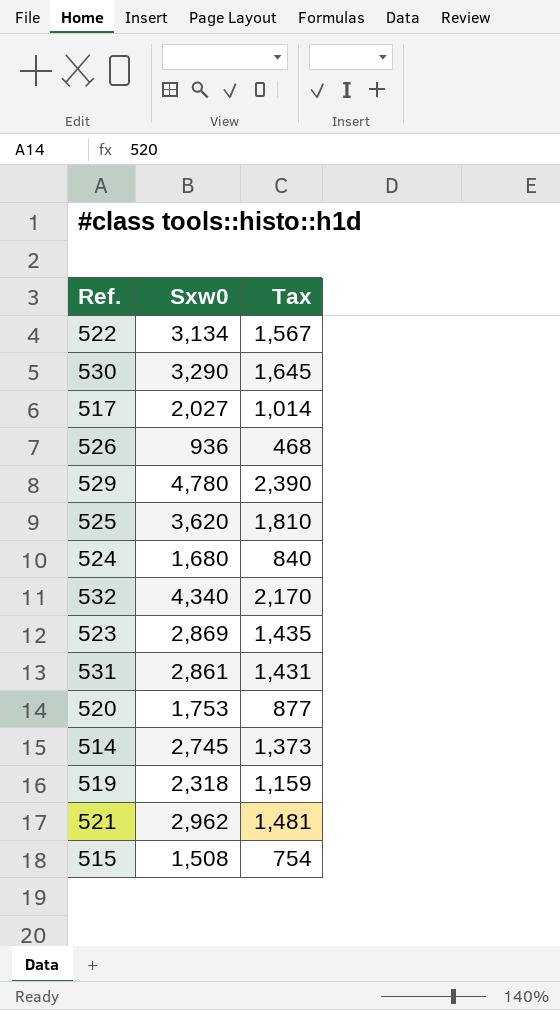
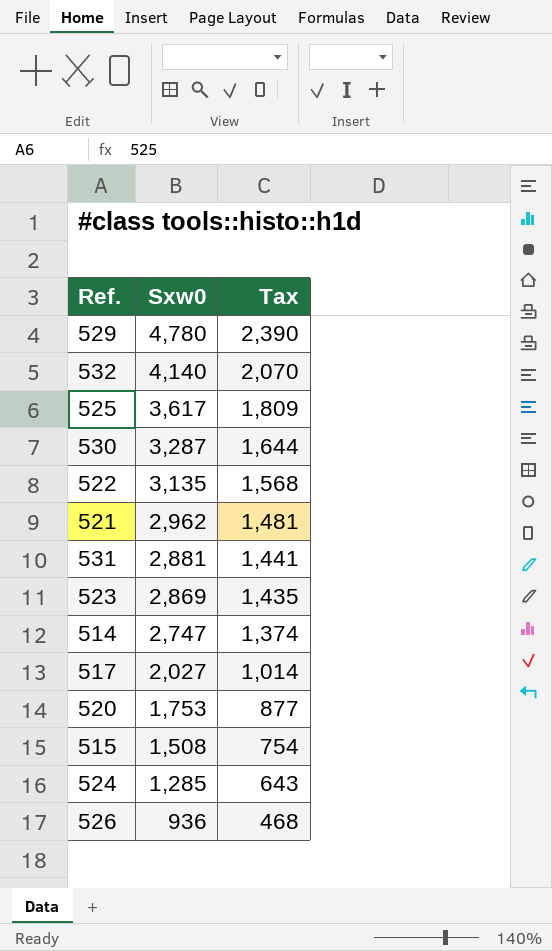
row order: none -> Sxw0 descending
row 519: 2,318 | 1,159 -> none
532 | Sxw0: 4,340 -> 4,140
532 | Tax: 2,170 -> 2,070
525 | Sxw0: 3,620 -> 3,617
525 | Tax: 1,810 -> 1,809
530 | Sxw0: 3,290 -> 3,287
530 | Tax: 1,645 -> 1,644
522 | Sxw0: 3,134 -> 3,135
522 | Tax: 1,567 -> 1,568
531 | Sxw0: 2,861 -> 2,881
531 | Tax: 1,431 -> 1,441
514 | Sxw0: 2,745 -> 2,747
514 | Tax: 1,373 -> 1,374
524 | Sxw0: 1,680 -> 1,285
524 | Tax: 840 -> 643

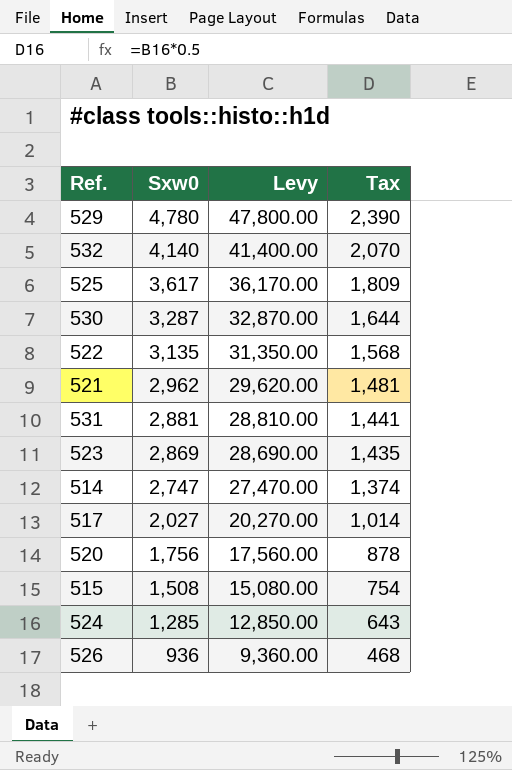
column Levy | formula: none -> [Sxw0] * 10
520 | Sxw0: 1,753 -> 1,756
520 | Tax: 877 -> 878

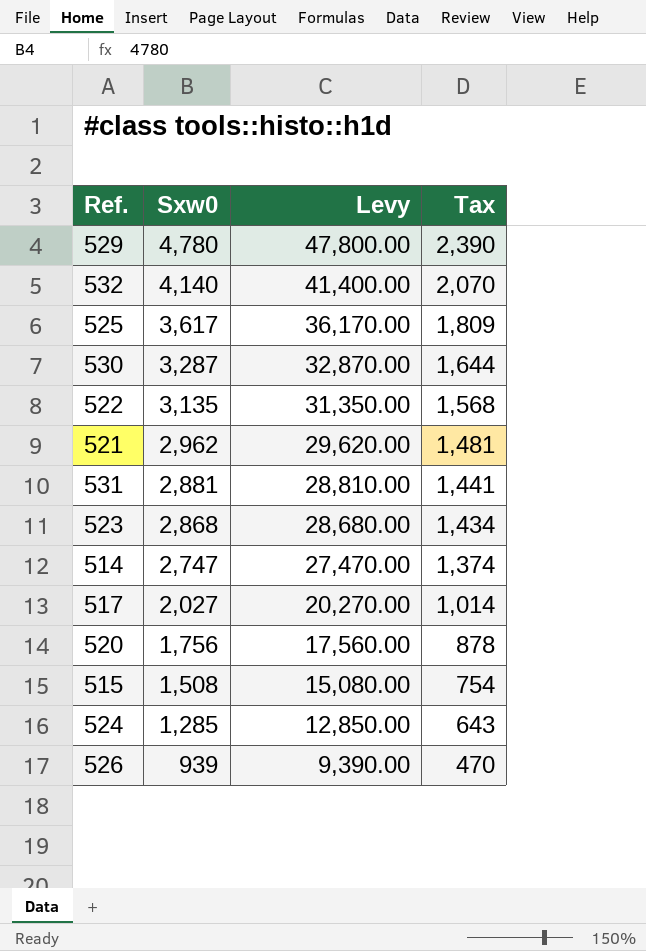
523 | Sxw0: 2,869 -> 2,868
523 | Levy: 28,690.00 -> 28,680.00
523 | Tax: 1,435 -> 1,434
526 | Sxw0: 936 -> 939
526 | Levy: 9,360.00 -> 9,390.00
526 | Tax: 468 -> 470

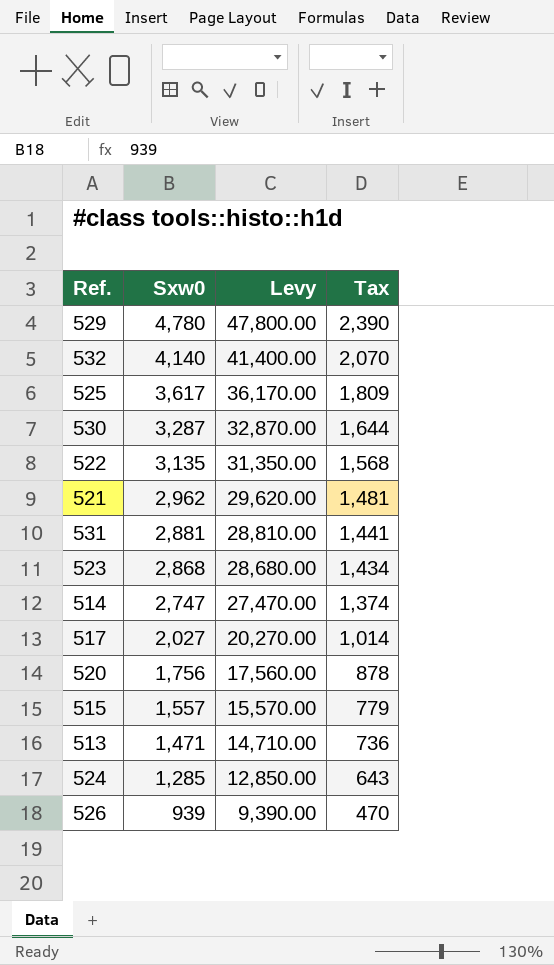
515 | Sxw0: 1,508 -> 1,557
515 | Levy: 15,080.00 -> 15,570.00
515 | Tax: 754 -> 779
row 513: none -> 1,471 | 14,710.00 | 736

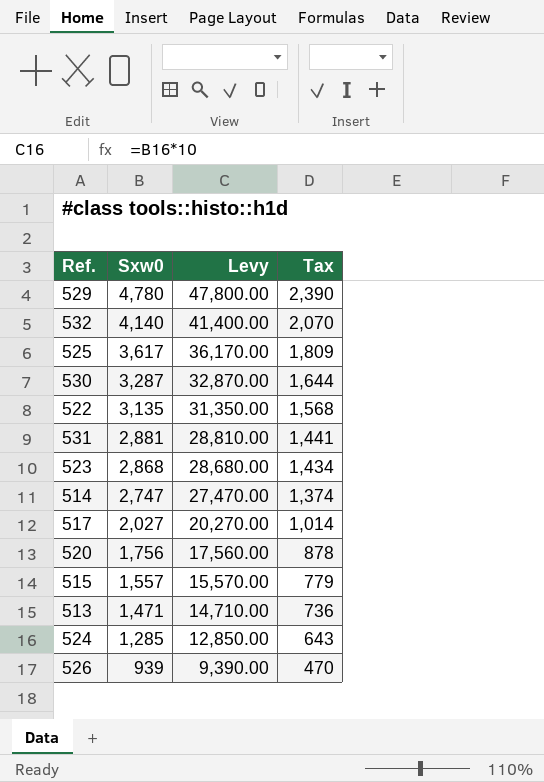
row 521: 2,962 | 29,620.00 | 1,481 -> none

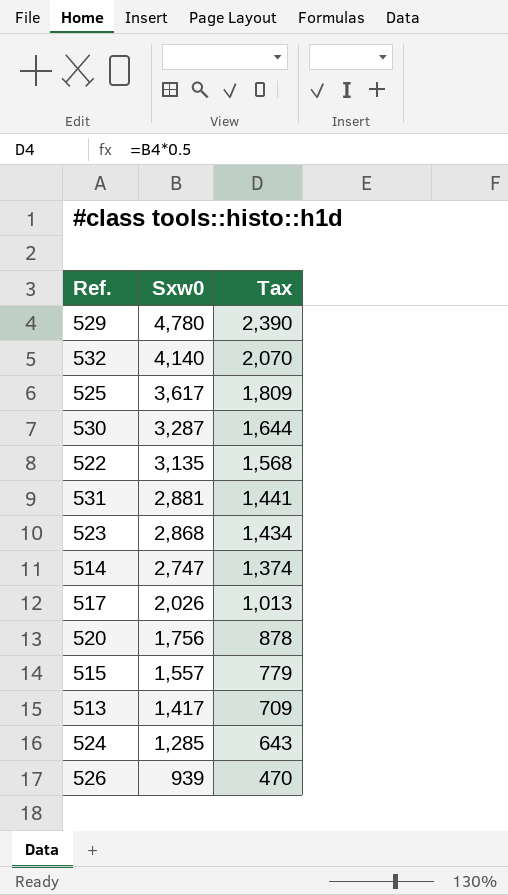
column Levy | formula: [Sxw0] * 10 -> none
517 | Sxw0: 2,027 -> 2,026
517 | Tax: 1,014 -> 1,013
513 | Sxw0: 1,471 -> 1,417
513 | Tax: 736 -> 709

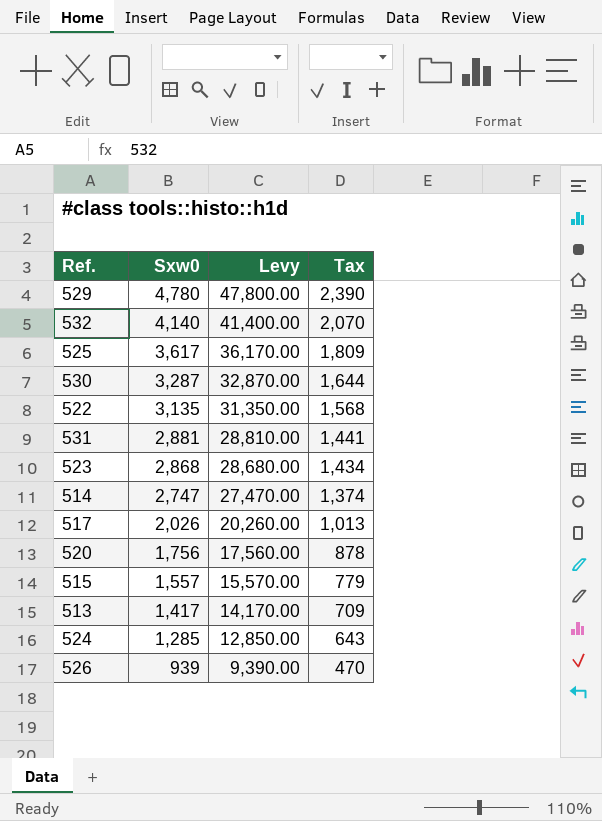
column Levy | formula: none -> [Sxw0] * 10

